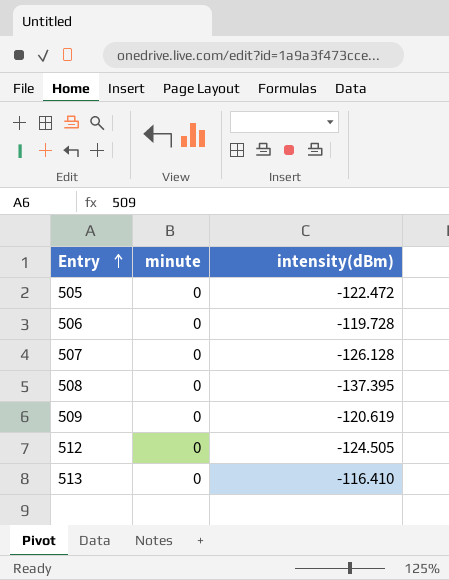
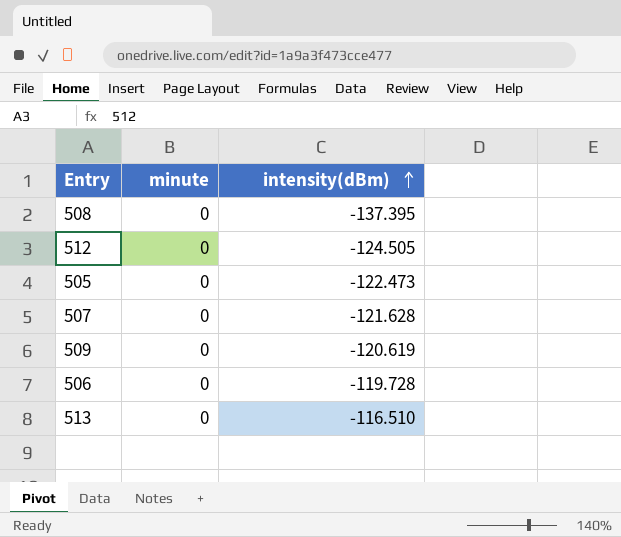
row order: Entry ascending -> intensity(dBm) ascending
505 | intensity(dBm): -122.472 -> -122.473
507 | intensity(dBm): -126.128 -> -121.628
513 | intensity(dBm): -116.410 -> -116.510

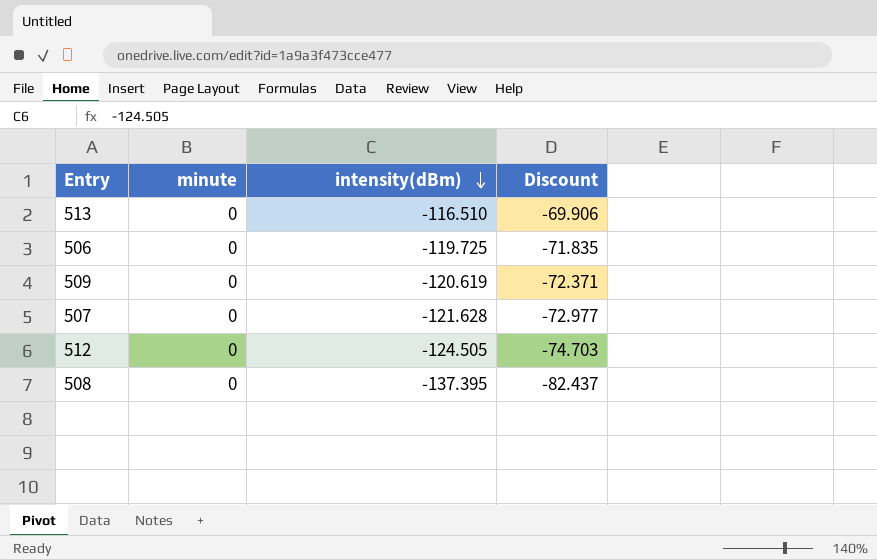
row order: intensity(dBm) ascending -> intensity(dBm) descending
column Discount | formula: none -> [intensity(dBm)] * 0.6
row 505: 0 | -122.473 -> none
506 | intensity(dBm): -119.728 -> -119.725

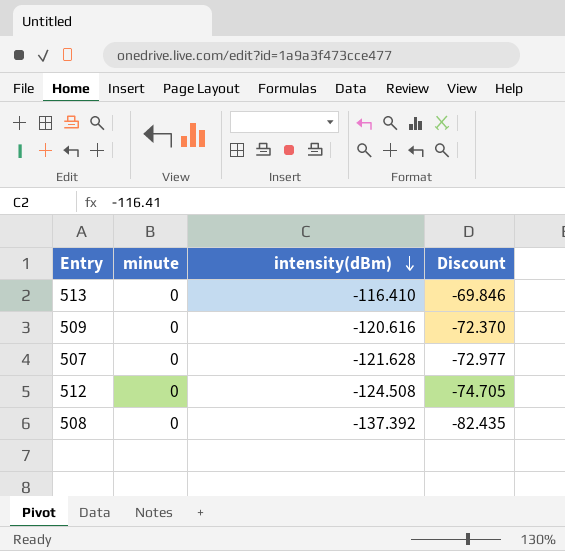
row 506: 0 | -119.725 | -71.835 -> none
513 | intensity(dBm): -116.510 -> -116.410
513 | Discount: -69.906 -> -69.846
509 | intensity(dBm): -120.619 -> -120.616
509 | Discount: -72.371 -> -72.370
512 | intensity(dBm): -124.505 -> -124.508
512 | Discount: -74.703 -> -74.705
508 | intensity(dBm): -137.395 -> -137.392
508 | Discount: -82.437 -> -82.435

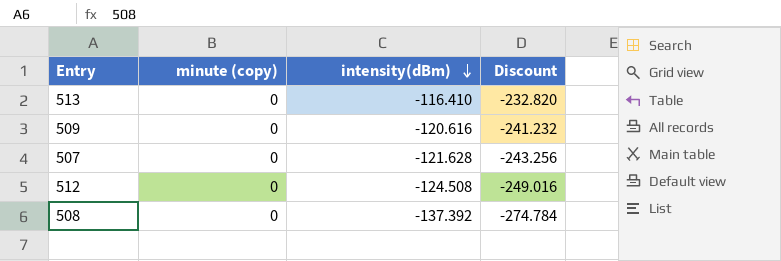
column name: minute -> minute (copy)
column Discount | formula: [intensity(dBm)] * 0.6 -> [intensity(dBm)] * 2

